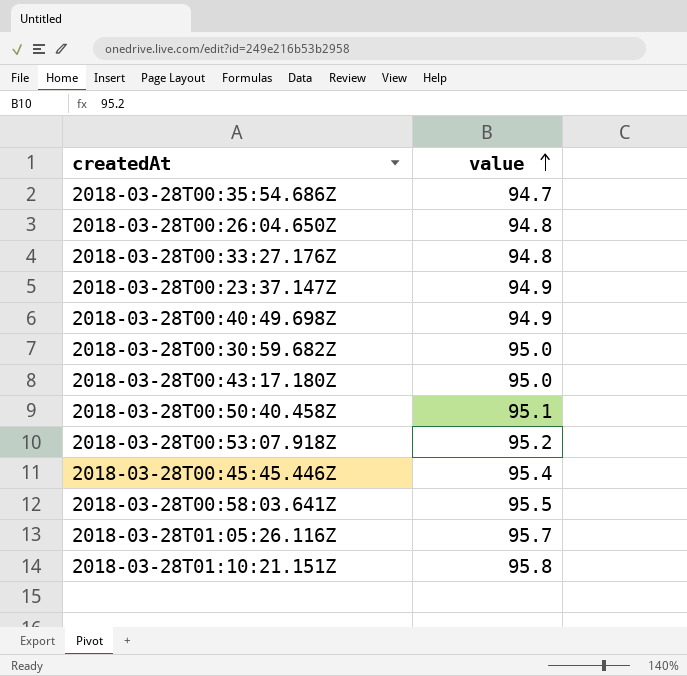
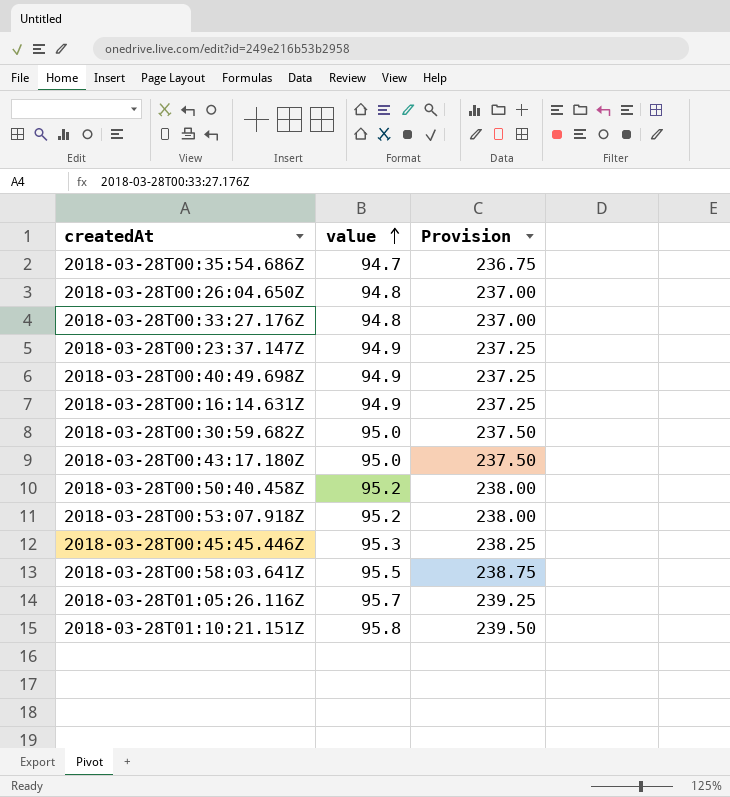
column Provision | formula: none -> [value] * 2.5
row 2018-03-28T00:16:14.631Z: none -> 94.9 | 237.25
2018-03-28T00:50:40.458Z | value: 95.1 -> 95.2
2018-03-28T00:45:45.446Z | value: 95.4 -> 95.3

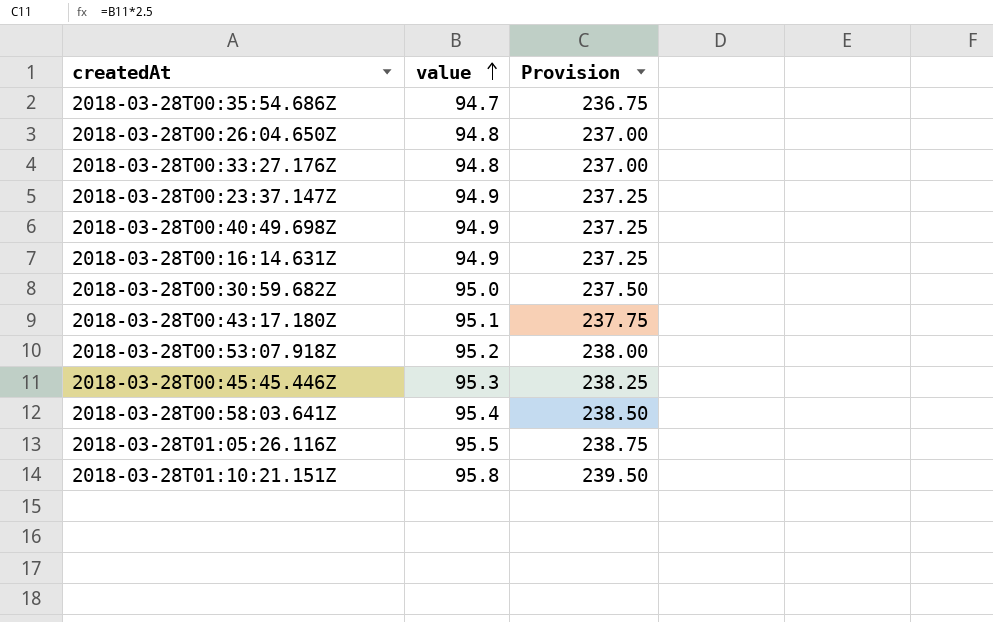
row 2018-03-28T00:50:40.458Z: 95.2 | 238.00 -> none
2018-03-28T00:43:17.180Z | value: 95.0 -> 95.1
2018-03-28T00:43:17.180Z | Provision: 237.50 -> 237.75
2018-03-28T00:58:03.641Z | value: 95.5 -> 95.4
2018-03-28T00:58:03.641Z | Provision: 238.75 -> 238.50
2018-03-28T01:05:26.116Z | value: 95.7 -> 95.5
2018-03-28T01:05:26.116Z | Provision: 239.25 -> 238.75

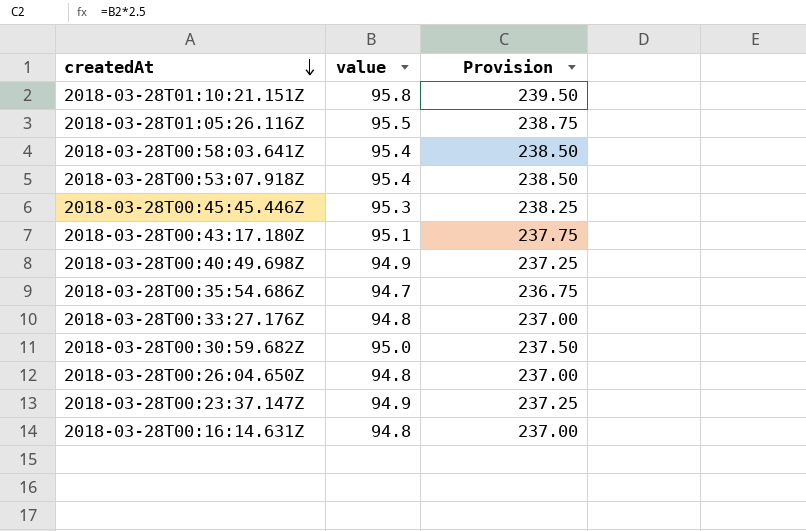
row order: value ascending -> createdAt descending
2018-03-28T00:53:07.918Z | value: 95.2 -> 95.4
2018-03-28T00:53:07.918Z | Provision: 238.00 -> 238.50
2018-03-28T00:16:14.631Z | value: 94.9 -> 94.8
2018-03-28T00:16:14.631Z | Provision: 237.25 -> 237.00

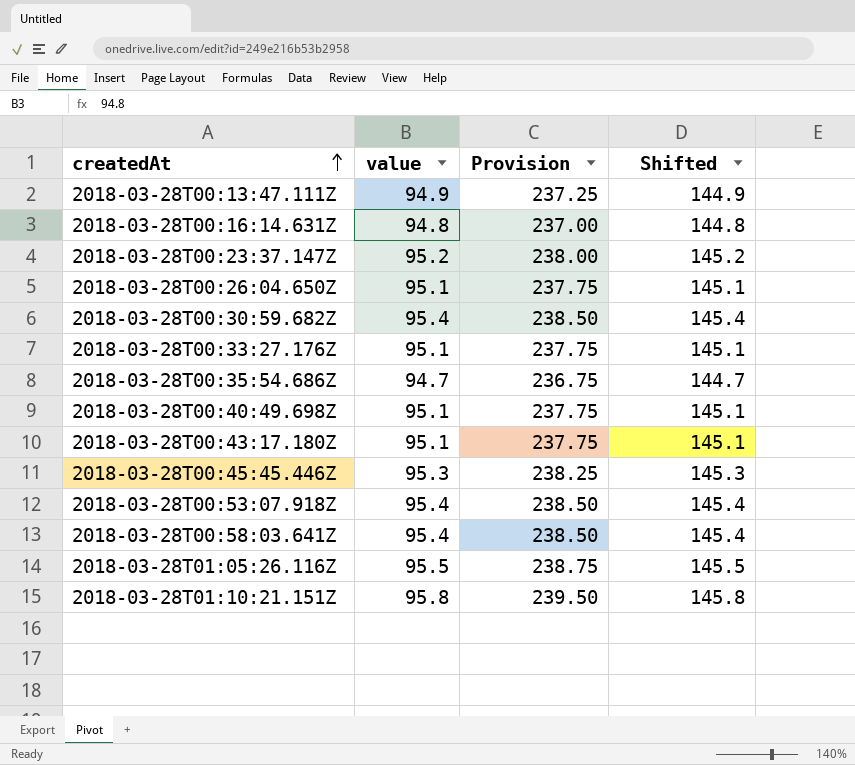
row order: createdAt descending -> createdAt ascending
column Shifted | formula: none -> [value] + 50
row 2018-03-28T00:13:47.111Z: none -> 94.9 | 237.25 | 144.9
2018-03-28T00:23:37.147Z | value: 94.9 -> 95.2
2018-03-28T00:23:37.147Z | Provision: 237.25 -> 238.00
2018-03-28T00:26:04.650Z | value: 94.8 -> 95.1
2018-03-28T00:26:04.650Z | Provision: 237.00 -> 237.75
2018-03-28T00:30:59.682Z | value: 95.0 -> 95.4
2018-03-28T00:30:59.682Z | Provision: 237.50 -> 238.50
2018-03-28T00:33:27.176Z | value: 94.8 -> 95.1
2018-03-28T00:33:27.176Z | Provision: 237.00 -> 237.75
2018-03-28T00:40:49.698Z | value: 94.9 -> 95.1
2018-03-28T00:40:49.698Z | Provision: 237.25 -> 237.75

